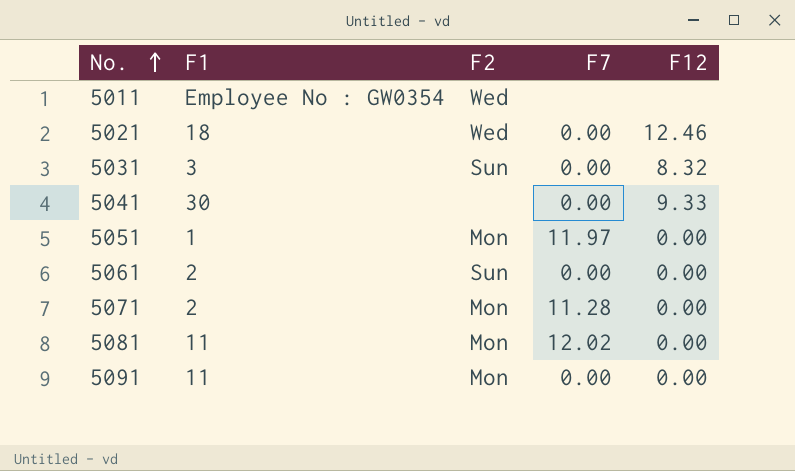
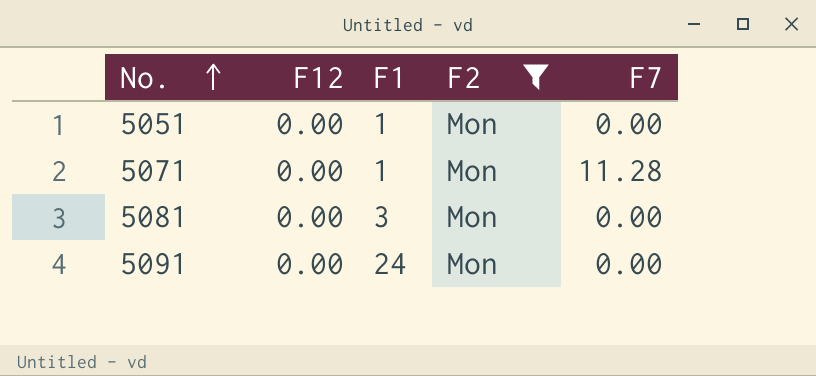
filter: none -> F2 = Mon
column F12 | position: 5 -> 2
5051 | F7: 11.97 -> 0.00
5071 | F1: 2 -> 1
5081 | F1: 11 -> 3
5081 | F7: 12.02 -> 0.00
5091 | F1: 11 -> 24

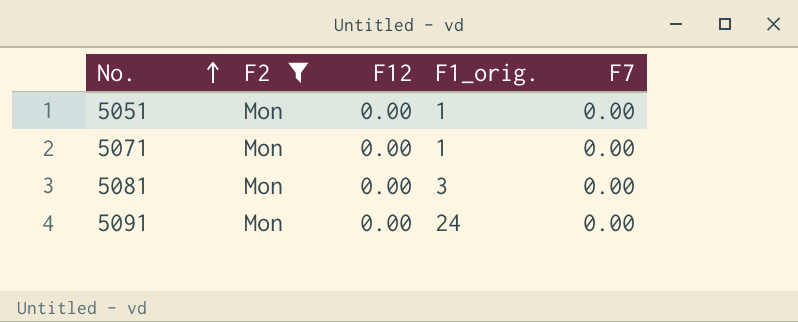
column F2 | position: 4 -> 2
column name: F1 -> F1_orig.
5071 | F7: 11.28 -> 0.00

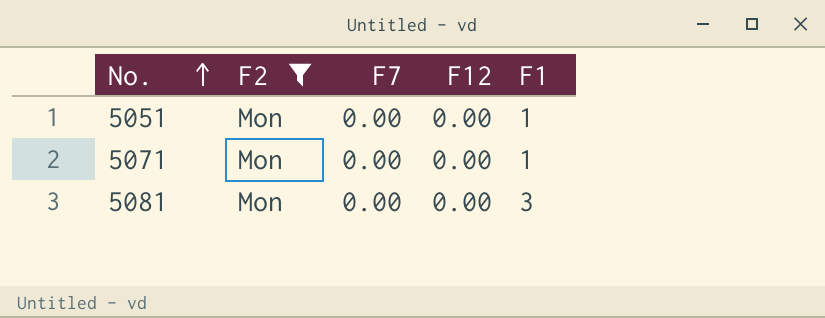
column F7 | position: 5 -> 3
column name: F1_orig. -> F1
row 5091: Mon | 0.00 | 24 | 0.00 -> none

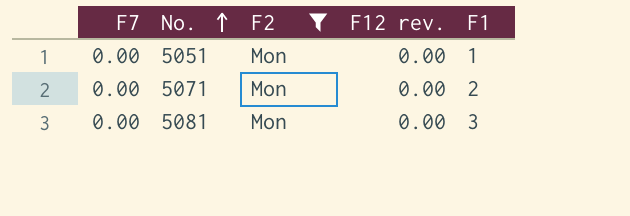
column F7 | position: 3 -> 1
column name: F12 -> F12 rev.
5071 | F1: 1 -> 2

